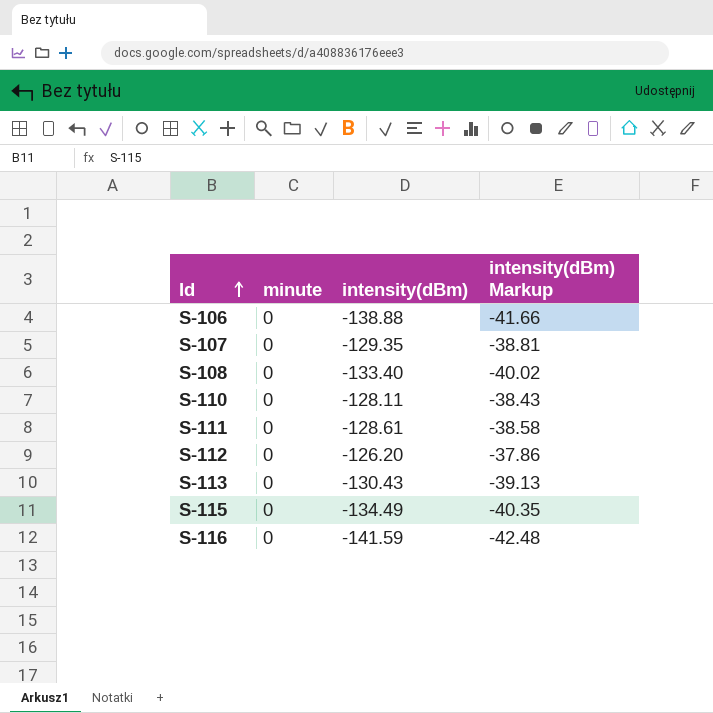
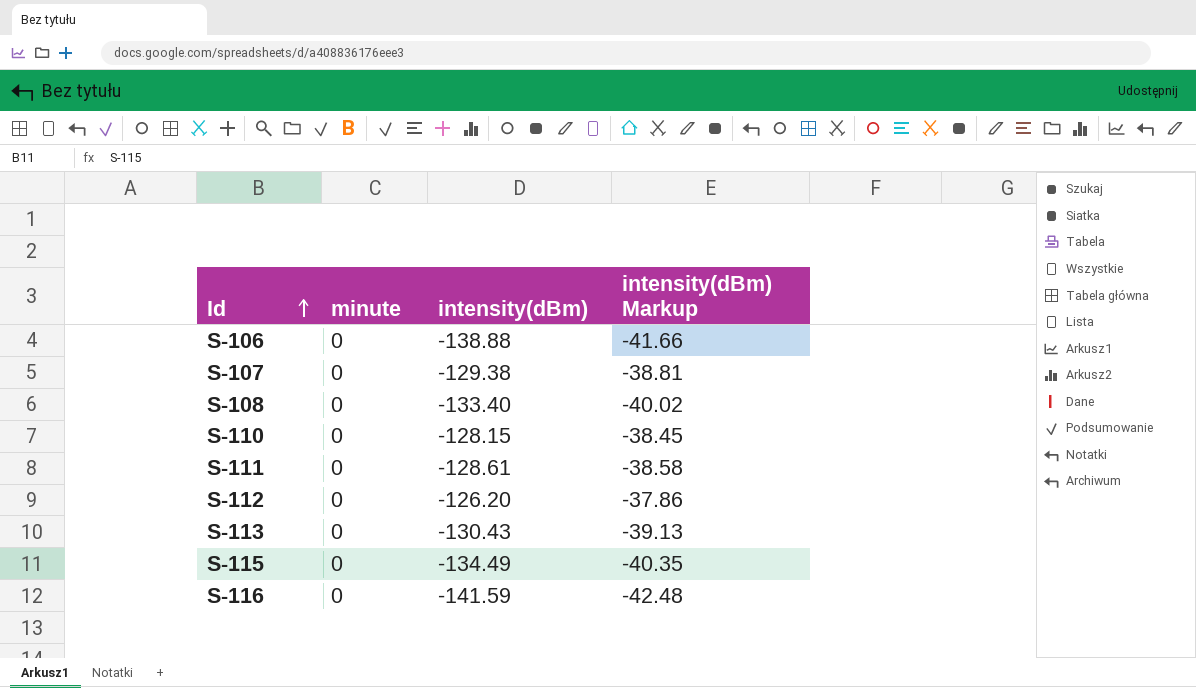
S-107 | intensity(dBm): -129.35 -> -129.38
S-110 | intensity(dBm): -128.11 -> -128.15
S-110 | intensity(dBm) Markup: -38.43 -> -38.45

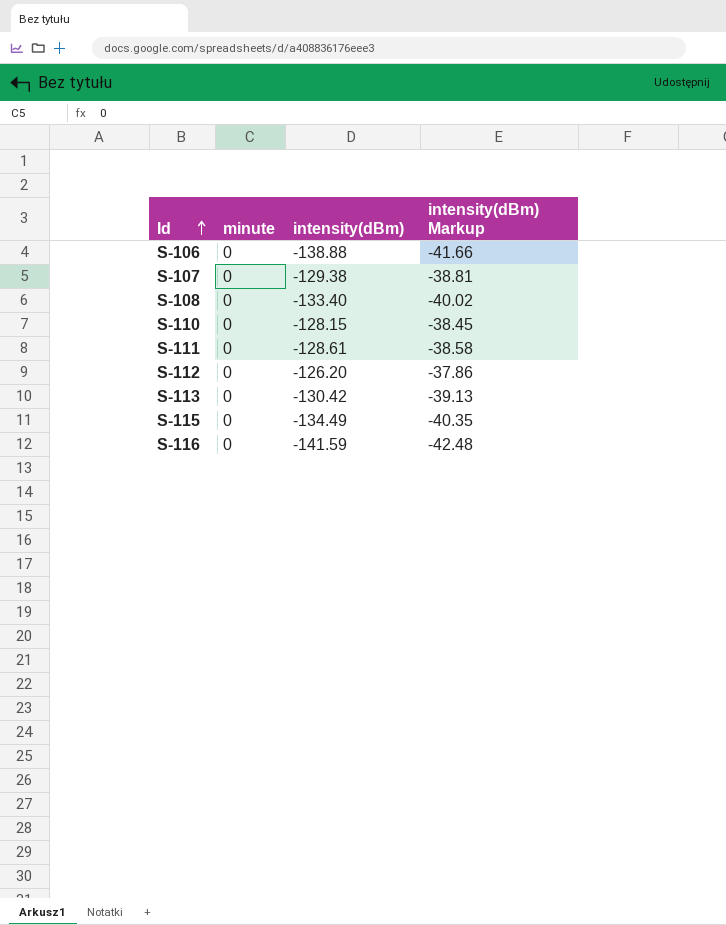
S-113 | intensity(dBm): -130.43 -> -130.42

